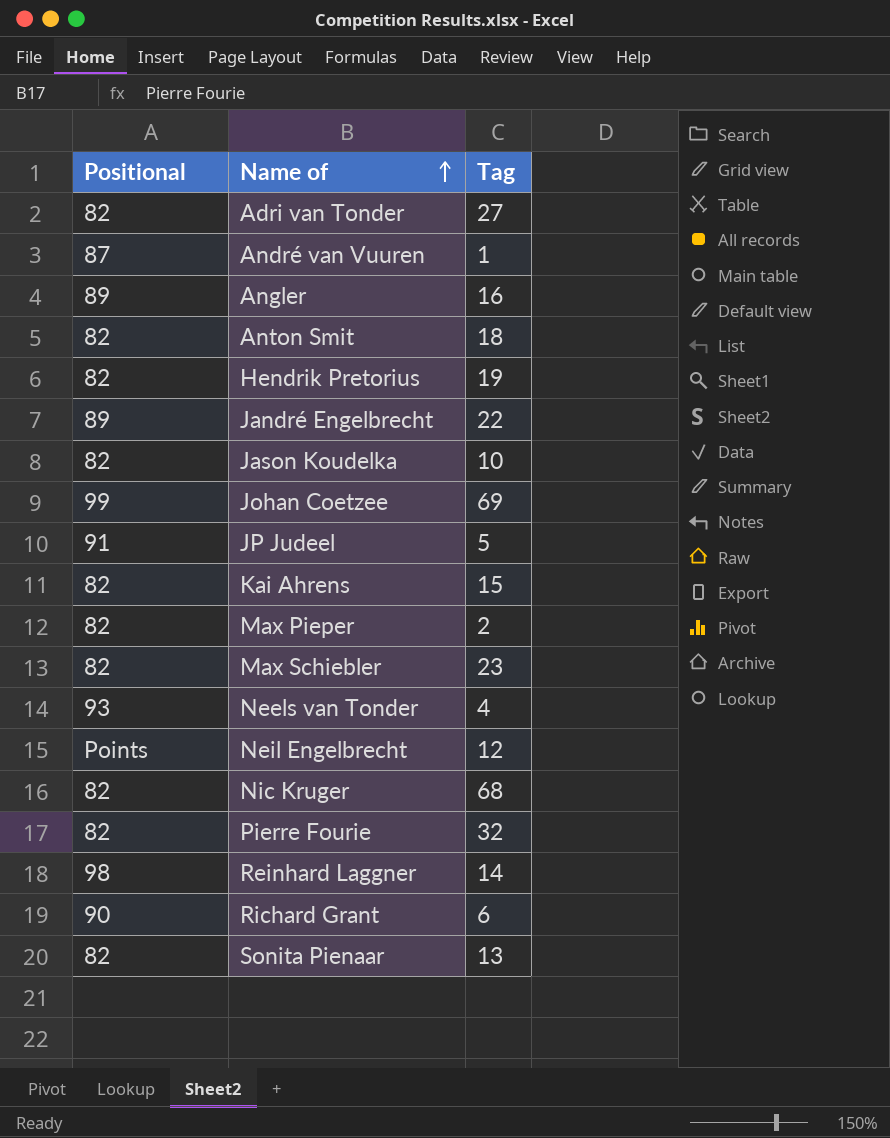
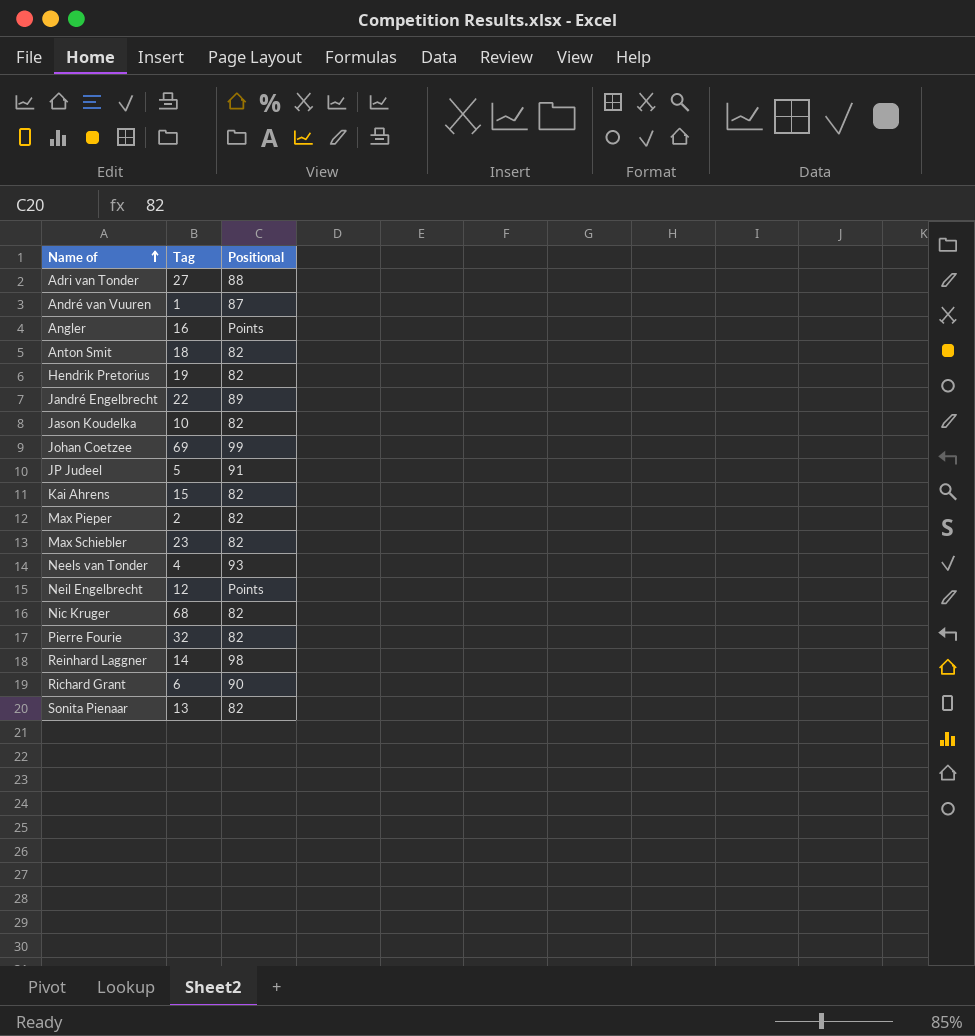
column Positional | position: 1 -> 3
Adri van Tonder | Positional: 82 -> 88
Angler | Positional: 89 -> Points

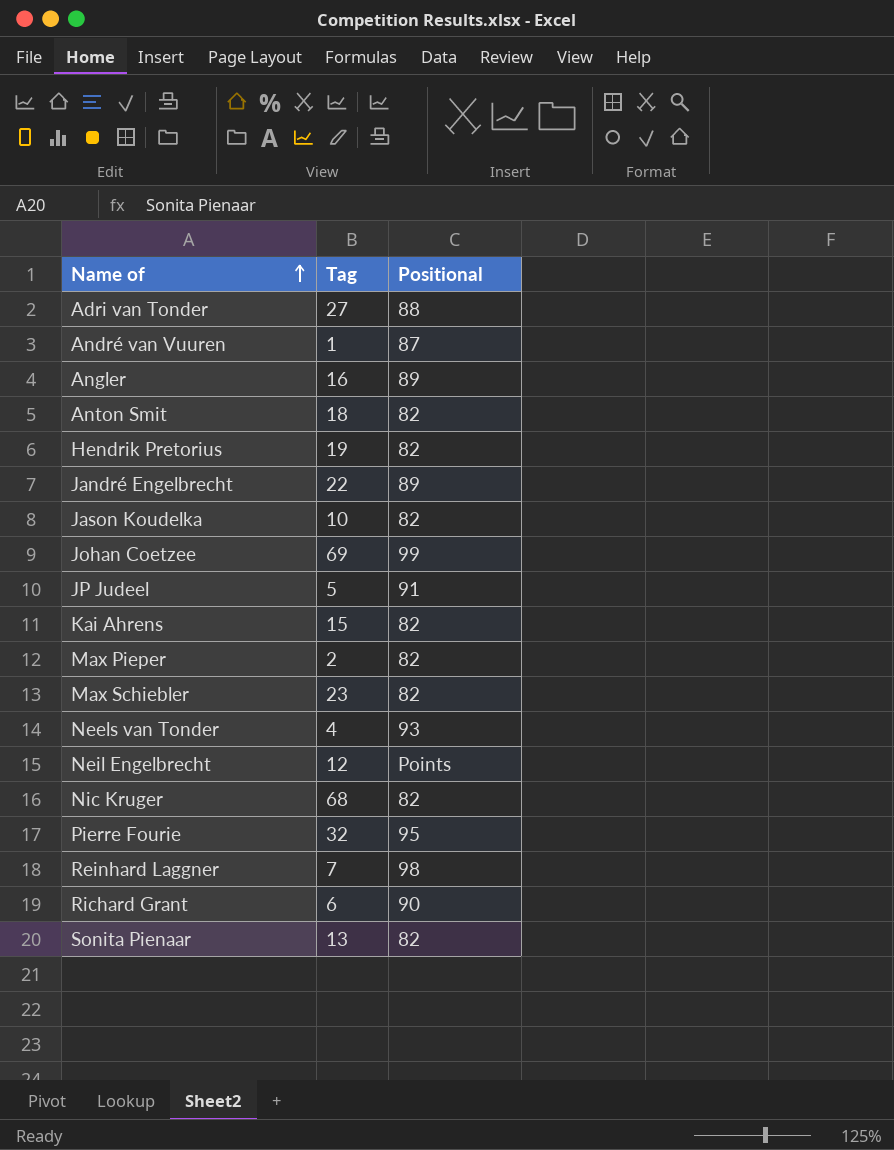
Angler | Positional: Points -> 89
Pierre Fourie | Positional: 82 -> 95
Reinhard Laggner | Tag: 14 -> 7

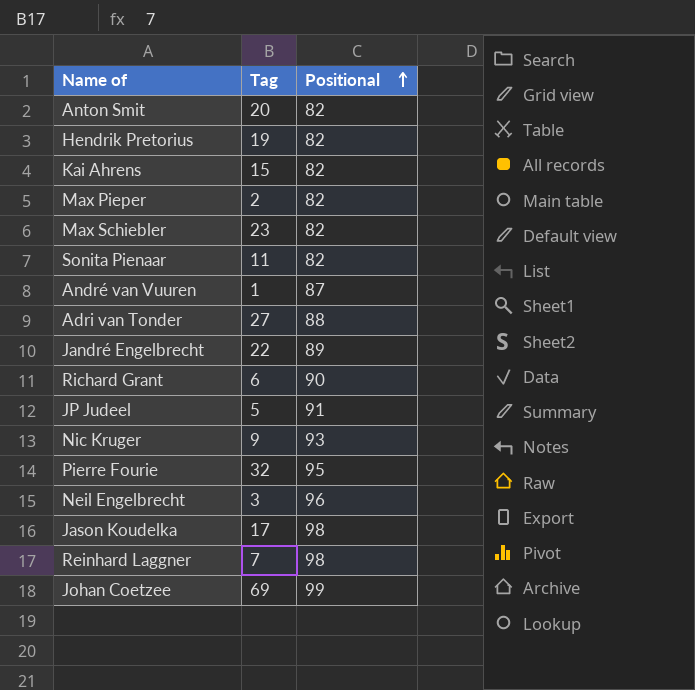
row order: Name of ascending -> Positional ascending
row Angler: 16 | 89 -> none
row Neels van Tonder: 4 | 93 -> none
Anton Smit | Tag: 18 -> 20
Sonita Pienaar | Tag: 13 -> 11
Nic Kruger | Tag: 68 -> 9
Nic Kruger | Positional: 82 -> 93
Neil Engelbrecht | Tag: 12 -> 3
Neil Engelbrecht | Positional: Points -> 96
Jason Koudelka | Tag: 10 -> 17
Jason Koudelka | Positional: 82 -> 98

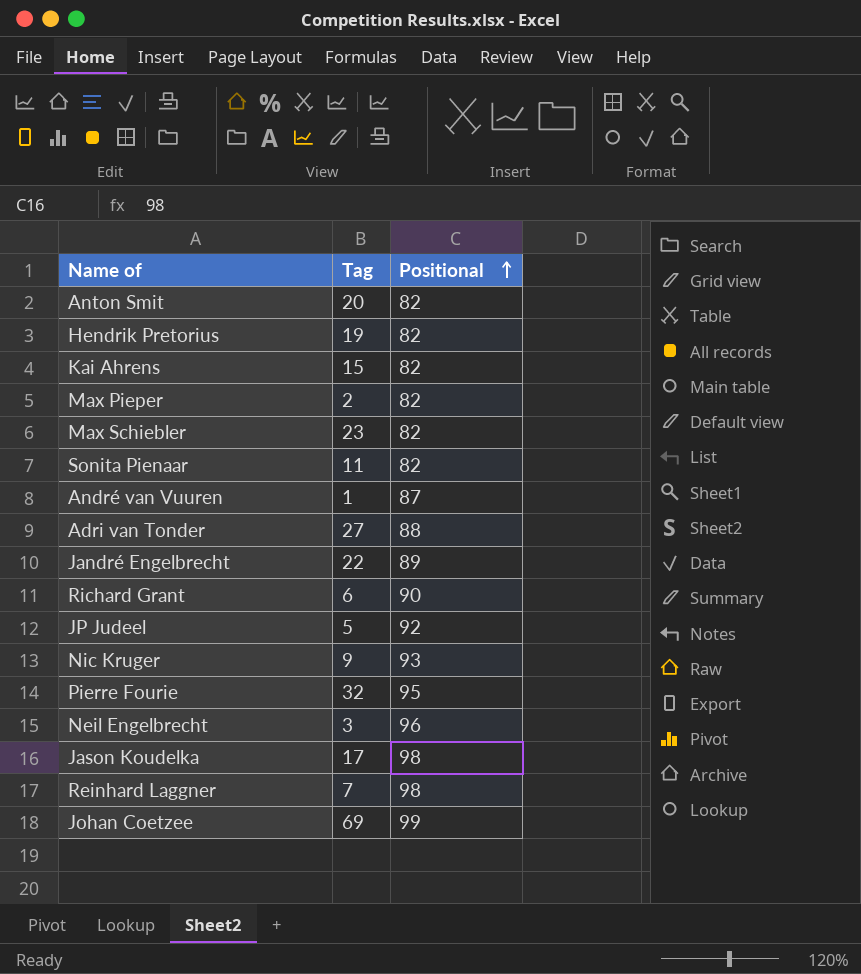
JP Judeel | Positional: 91 -> 92

